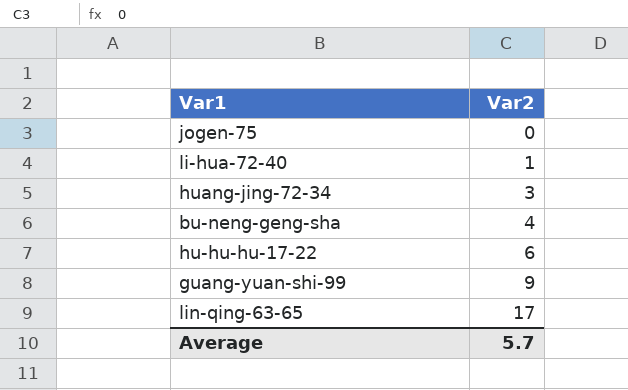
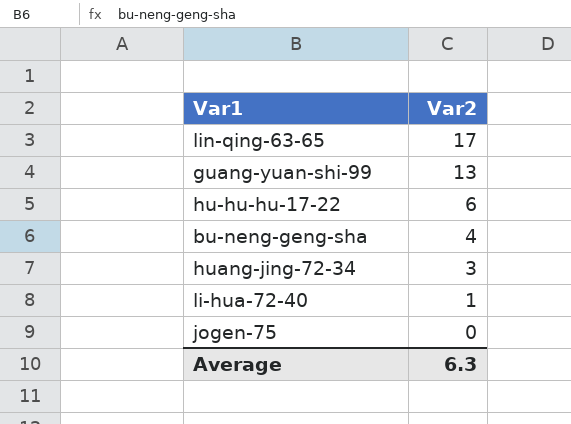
row order: Var2 ascending -> Var2 descending
guang-yuan-shi-99 | Var2: 9 -> 13
Average | Var2: 5.7 -> 6.3

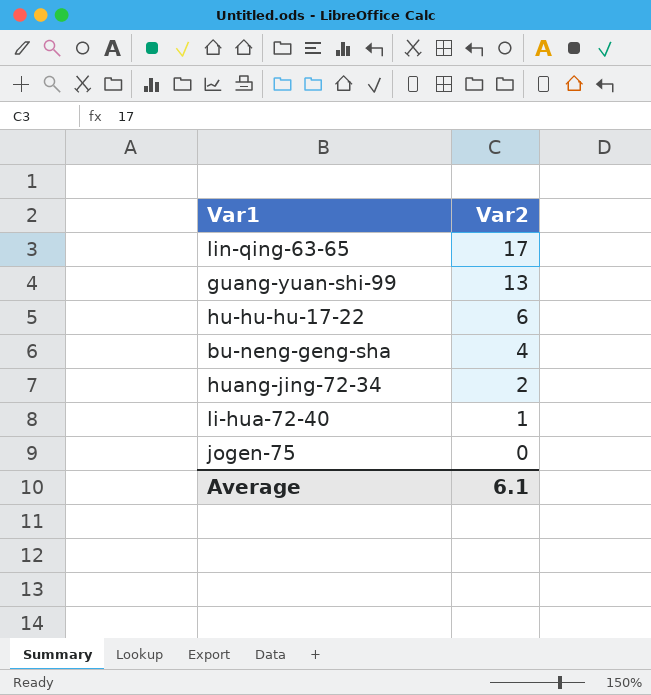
huang-jing-72-34 | Var2: 3 -> 2
Average | Var2: 6.3 -> 6.1

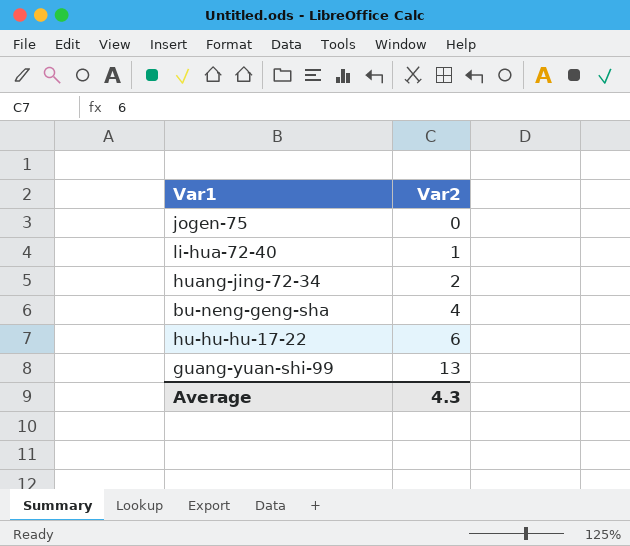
row order: Var2 descending -> Var2 ascending
row lin-qing-63-65: 17 -> none
Average | Var2: 6.1 -> 4.3

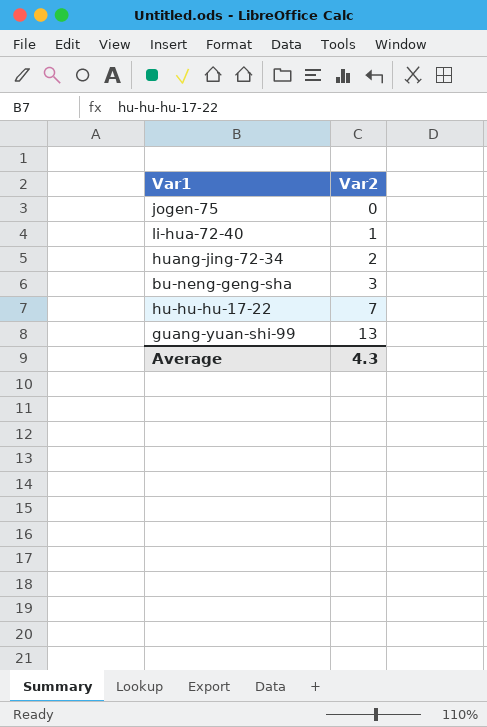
bu-neng-geng-sha | Var2: 4 -> 3
hu-hu-hu-17-22 | Var2: 6 -> 7

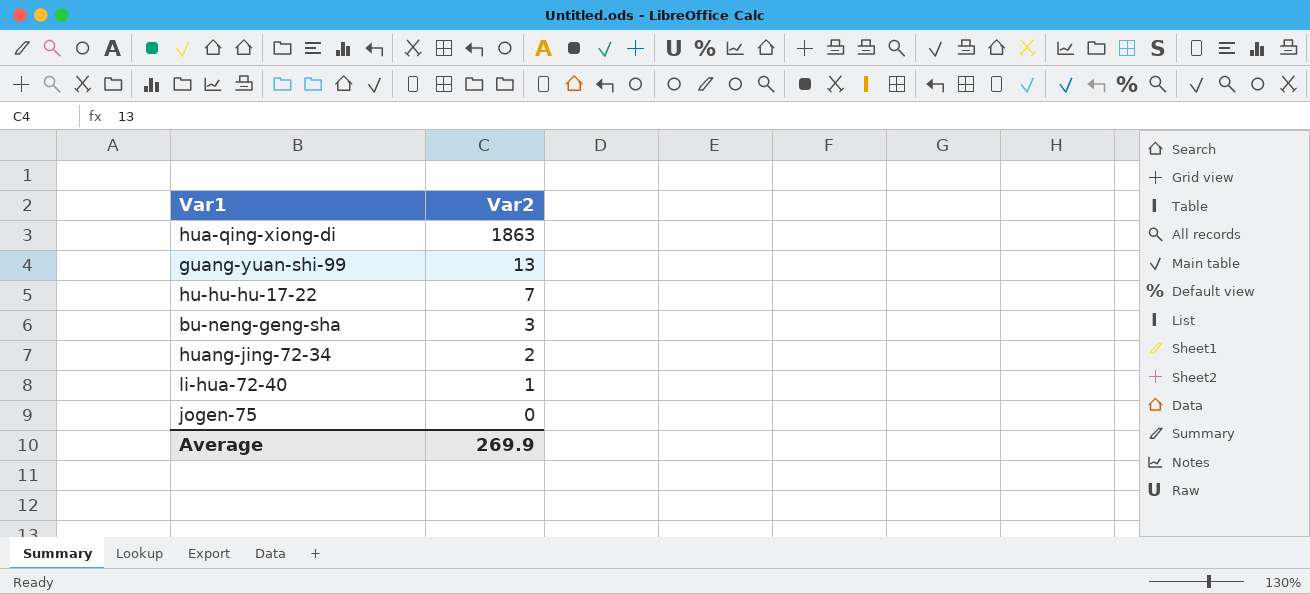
row order: Var2 ascending -> Var2 descending
row hua-qing-xiong-di: none -> 1863
Average | Var2: 4.3 -> 269.9

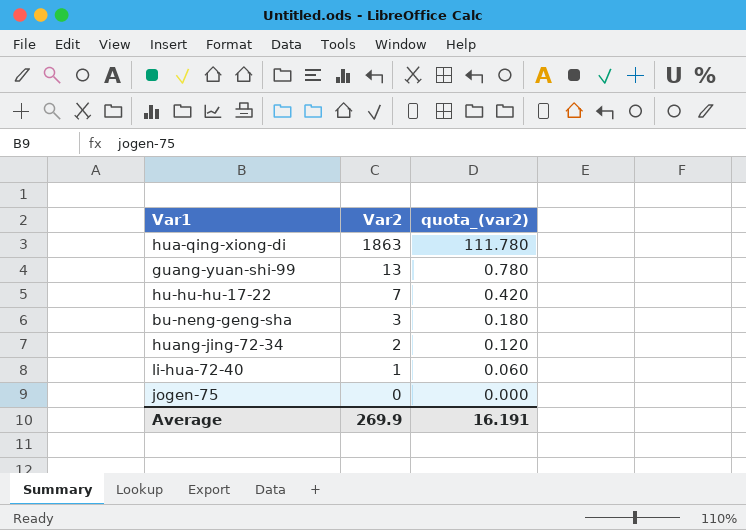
column quota_(var2) | formula: none -> [Var2] * 0.06

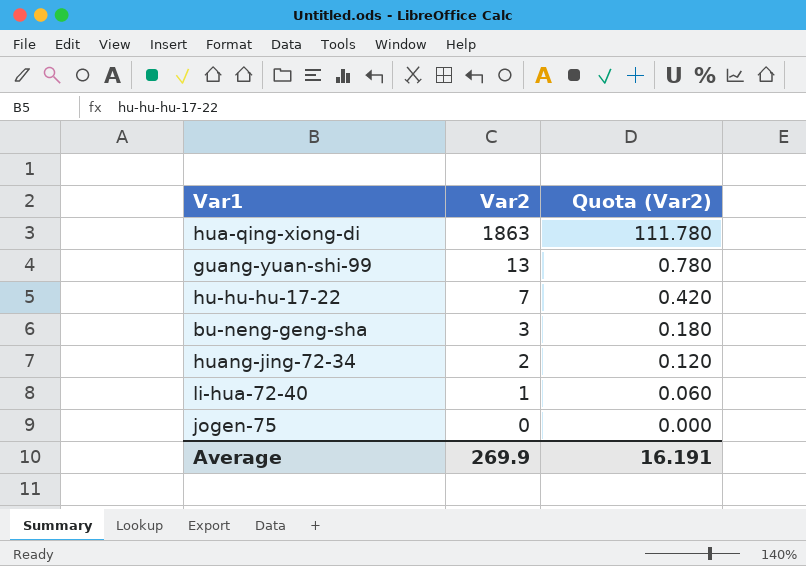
column name: quota_(var2) -> Quota (Var2)

